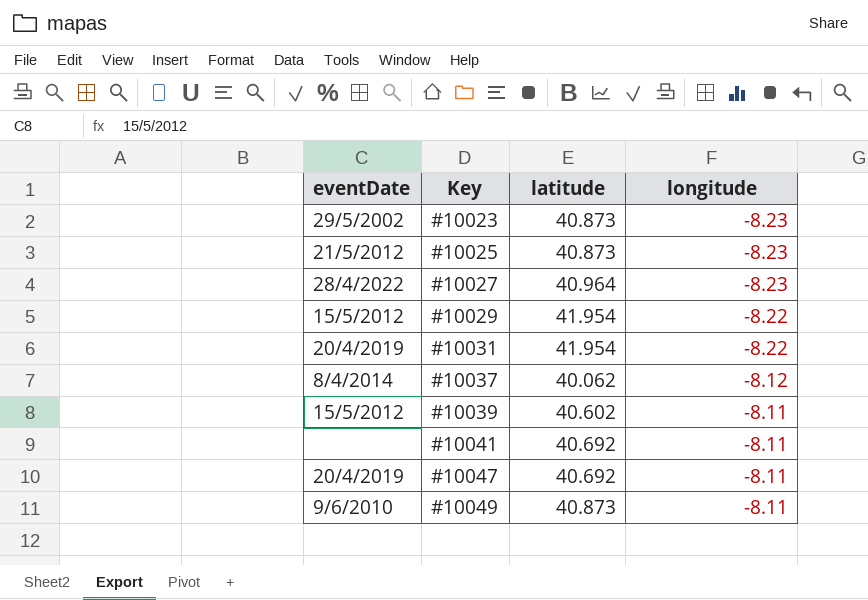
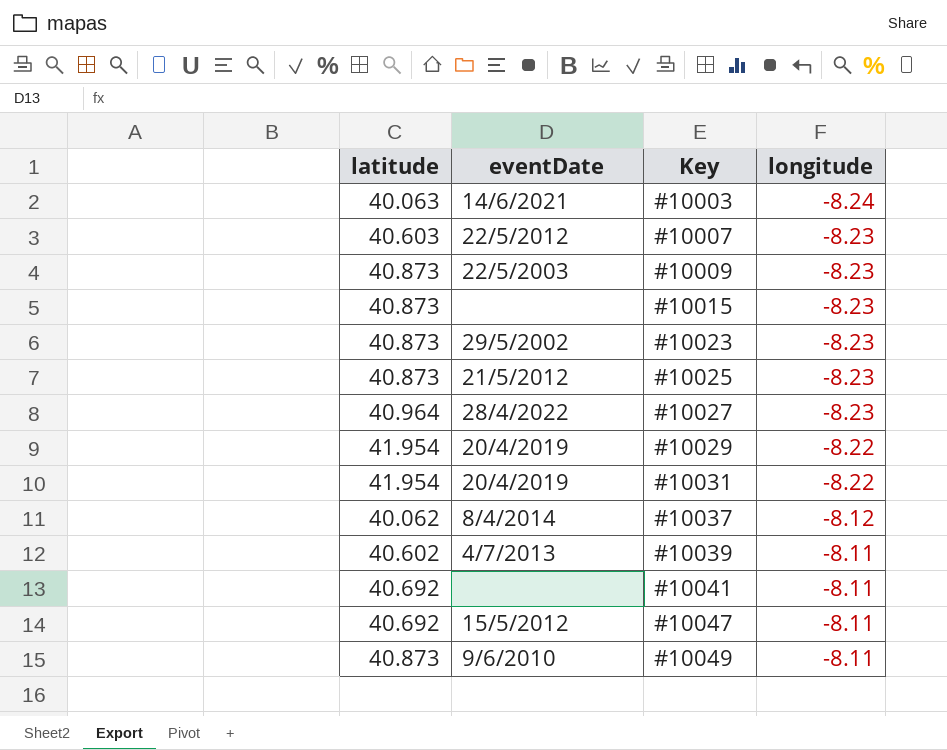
column latitude | position: 3 -> 1
row #10003: none -> 40.063 | 14/6/2021 | -8.24
row #10007: none -> 40.603 | 22/5/2012 | -8.23
row #10009: none -> 40.873 | 22/5/2003 | -8.23
row #10015: none -> 40.873 | none | -8.23
#10029 | eventDate: 15/5/2012 -> 20/4/2019
#10039 | eventDate: 15/5/2012 -> 4/7/2013
#10047 | eventDate: 20/4/2019 -> 15/5/2012

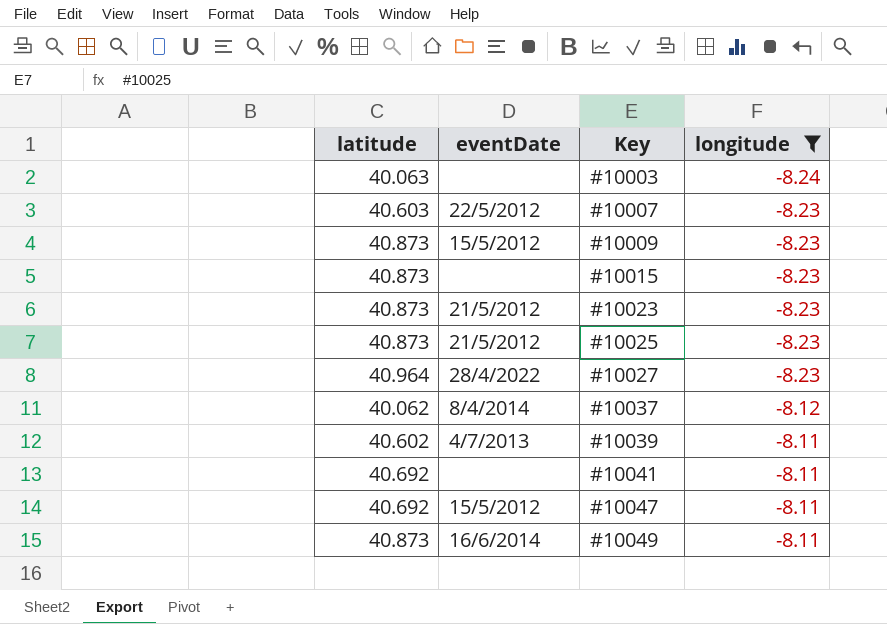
filter: none -> longitude != -8.22
#10003 | eventDate: 14/6/2021 -> none
#10009 | eventDate: 22/5/2003 -> 15/5/2012
#10023 | eventDate: 29/5/2002 -> 21/5/2012
#10049 | eventDate: 9/6/2010 -> 16/6/2014

